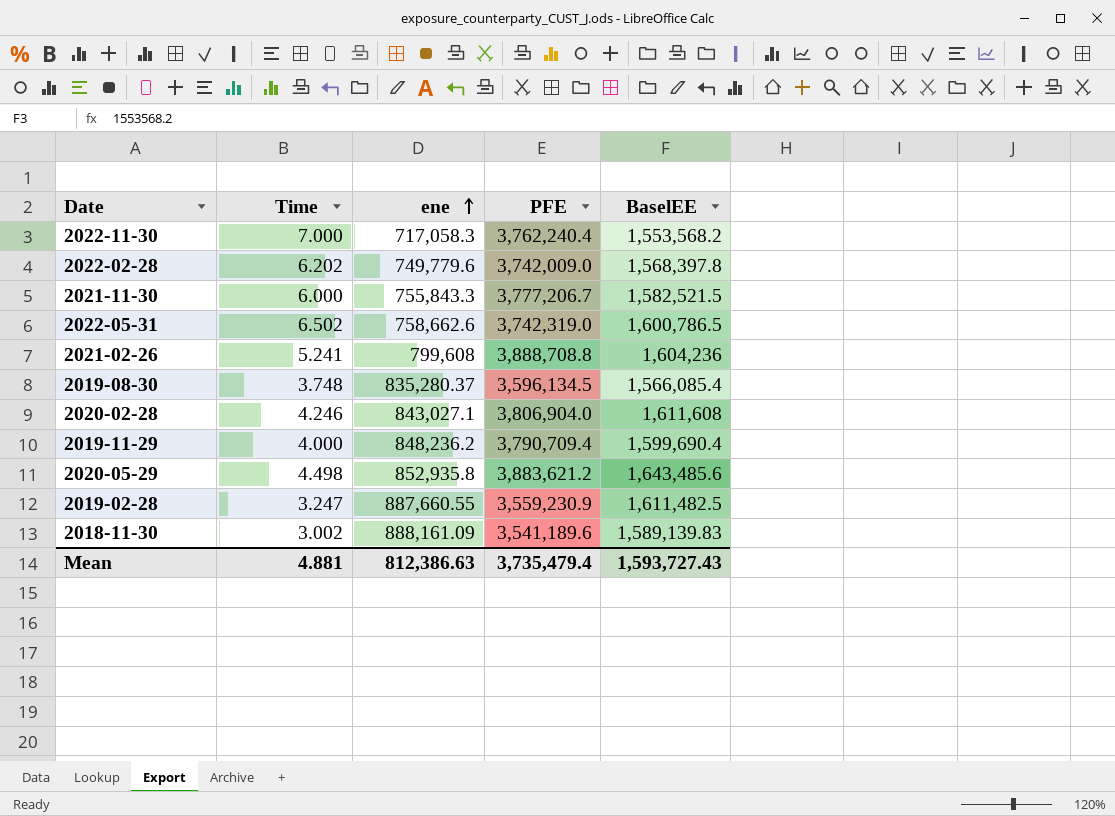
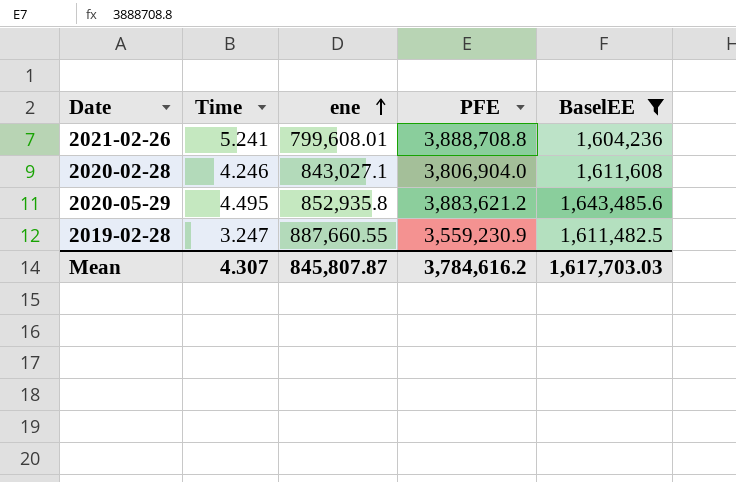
filter: none -> BaselEE >= 1,604,236
2021-02-26 | ene: 799,608 -> 799,608.01
2020-05-29 | Time: 4.498 -> 4.495
Mean | Time: 4.881 -> 4.307
Mean | ene: 812,386.63 -> 845,807.87
Mean | PFE: 3,735,479.4 -> 3,784,616.2
Mean | BaselEE: 1,593,727.43 -> 1,617,703.03

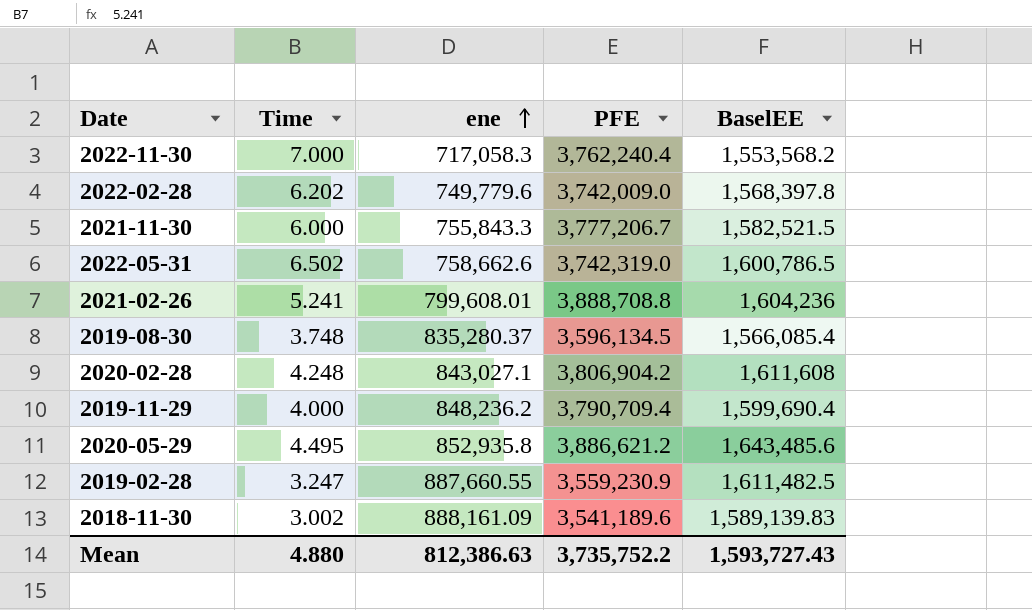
filter: BaselEE >= 1,604,236 -> none
2020-02-28 | Time: 4.246 -> 4.248
2020-02-28 | PFE: 3,806,904.0 -> 3,806,904.2
2020-05-29 | PFE: 3,883,621.2 -> 3,886,621.2
Mean | Time: 4.307 -> 4.880
Mean | ene: 845,807.87 -> 812,386.63
Mean | PFE: 3,784,616.2 -> 3,735,752.2
Mean | BaselEE: 1,617,703.03 -> 1,593,727.43

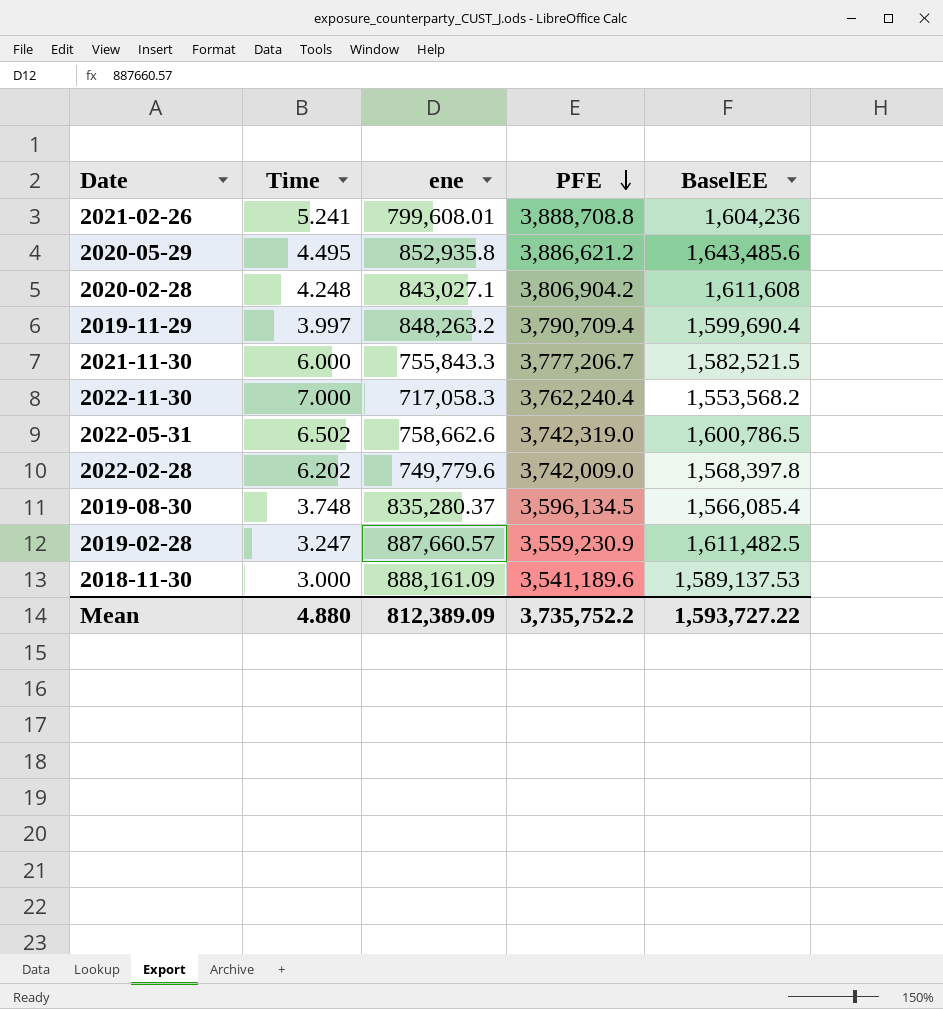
row order: ene ascending -> PFE descending
2019-11-29 | Time: 4.000 -> 3.997
2019-11-29 | ene: 848,236.2 -> 848,263.2
2019-02-28 | ene: 887,660.55 -> 887,660.57
2018-11-30 | Time: 3.002 -> 3.000
2018-11-30 | BaselEE: 1,589,139.83 -> 1,589,137.53
Mean | ene: 812,386.63 -> 812,389.09
Mean | BaselEE: 1,593,727.43 -> 1,593,727.22

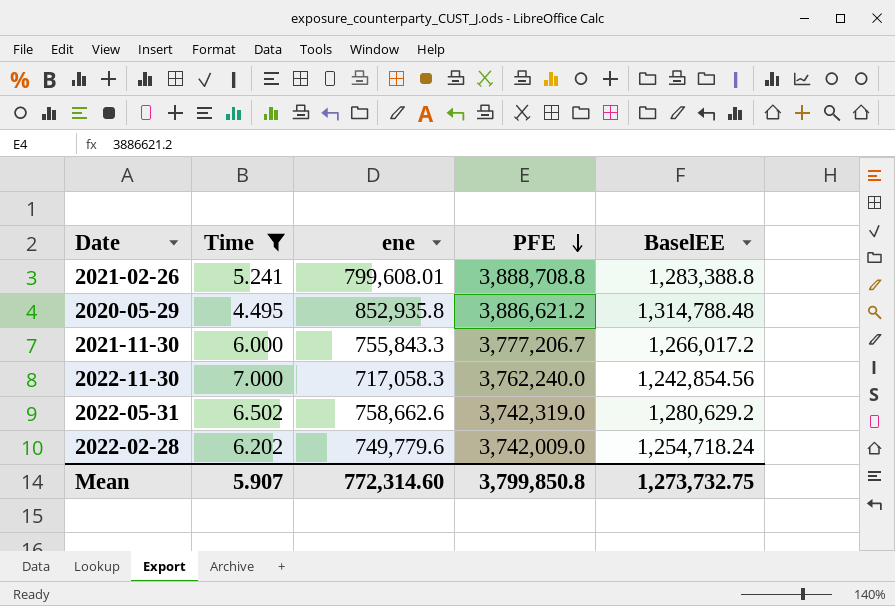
filter: none -> Time >= 4.495
2021-02-26 | BaselEE: 1,604,236 -> 1,283,388.8
2020-05-29 | BaselEE: 1,643,485.6 -> 1,314,788.48
2021-11-30 | BaselEE: 1,582,521.5 -> 1,266,017.2
2022-11-30 | PFE: 3,762,240.4 -> 3,762,240.0
2022-11-30 | BaselEE: 1,553,568.2 -> 1,242,854.56
2022-05-31 | BaselEE: 1,600,786.5 -> 1,280,629.2
2022-02-28 | BaselEE: 1,568,397.8 -> 1,254,718.24
Mean | Time: 4.880 -> 5.907
Mean | ene: 812,389.09 -> 772,314.60
Mean | PFE: 3,735,752.2 -> 3,799,850.8
Mean | BaselEE: 1,593,727.22 -> 1,273,732.75

